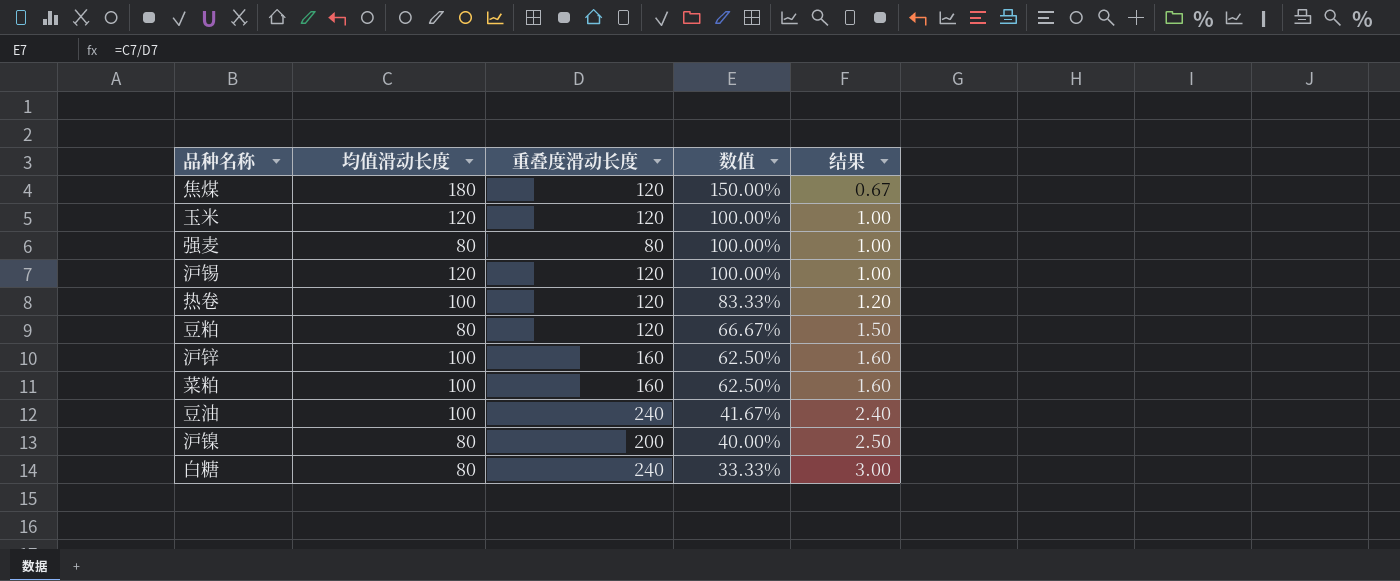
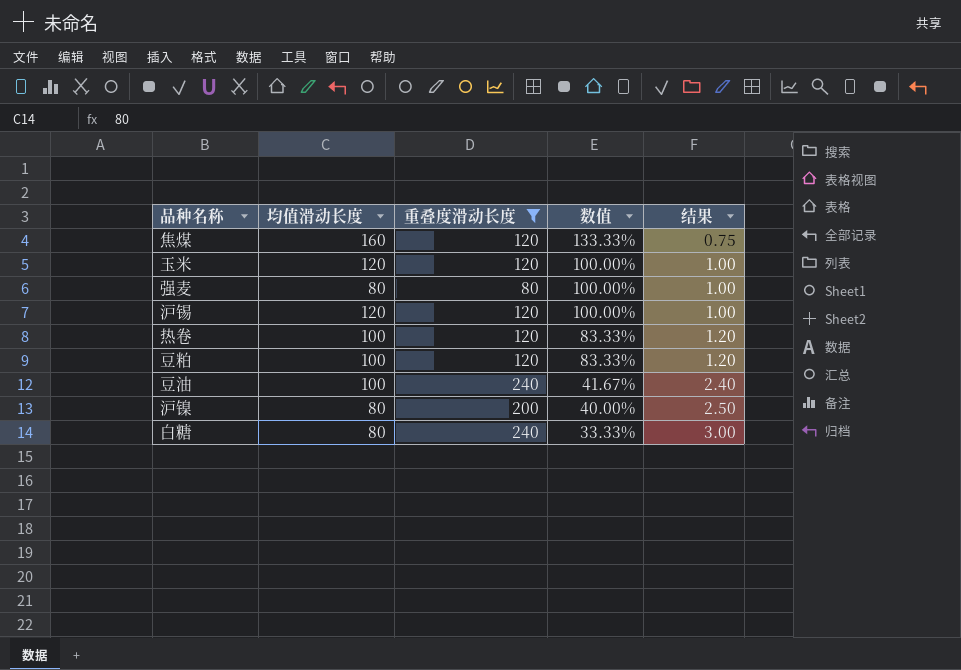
filter: none -> 重叠度滑动长度 != 160
焦煤 | 均值滑动长度: 180 -> 160
焦煤 | 数值: 150.00% -> 133.33%
焦煤 | 结果: 0.67 -> 0.75
豆粕 | 均值滑动长度: 80 -> 100
豆粕 | 数值: 66.67% -> 83.33%
豆粕 | 结果: 1.50 -> 1.20

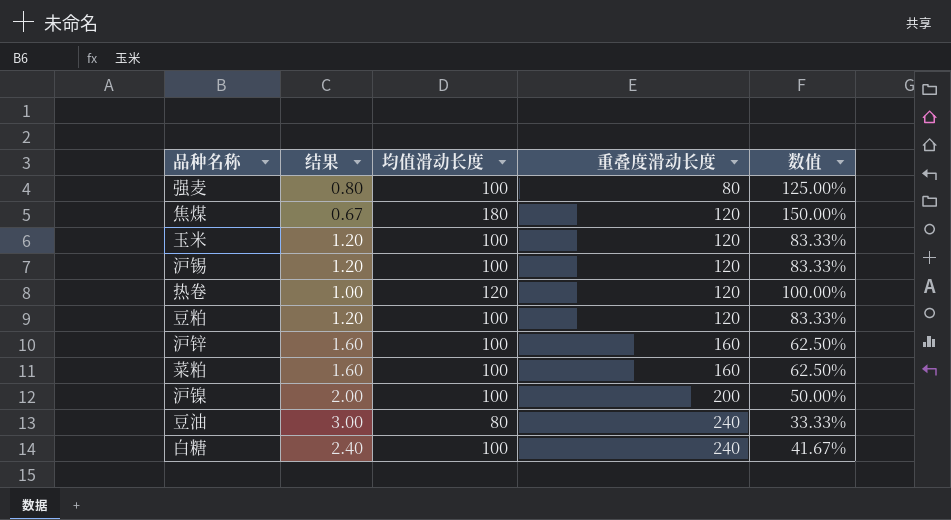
filter: 重叠度滑动长度 != 160 -> none
row order: 数值 descending -> 重叠度滑动长度 ascending
column 结果 | position: 5 -> 2
强麦 | 结果: 1.00 -> 0.80
强麦 | 均值滑动长度: 80 -> 100
强麦 | 数值: 100.00% -> 125.00%
焦煤 | 结果: 0.75 -> 0.67
焦煤 | 均值滑动长度: 160 -> 180
焦煤 | 数值: 133.33% -> 150.00%
玉米 | 结果: 1.00 -> 1.20
玉米 | 均值滑动长度: 120 -> 100
玉米 | 数值: 100.00% -> 83.33%
沪锡 | 结果: 1.00 -> 1.20
沪锡 | 均值滑动长度: 120 -> 100
沪锡 | 数值: 100.00% -> 83.33%
热卷 | 结果: 1.20 -> 1.00
热卷 | 均值滑动长度: 100 -> 120
热卷 | 数值: 83.33% -> 100.00%
沪镍 | 结果: 2.50 -> 2.00
沪镍 | 均值滑动长度: 80 -> 100
沪镍 | 数值: 40.00% -> 50.00%
豆油 | 结果: 2.40 -> 3.00
豆油 | 均值滑动长度: 100 -> 80
豆油 | 数值: 41.67% -> 33.33%
白糖 | 结果: 3.00 -> 2.40
白糖 | 均值滑动长度: 80 -> 100
白糖 | 数值: 33.33% -> 41.67%

